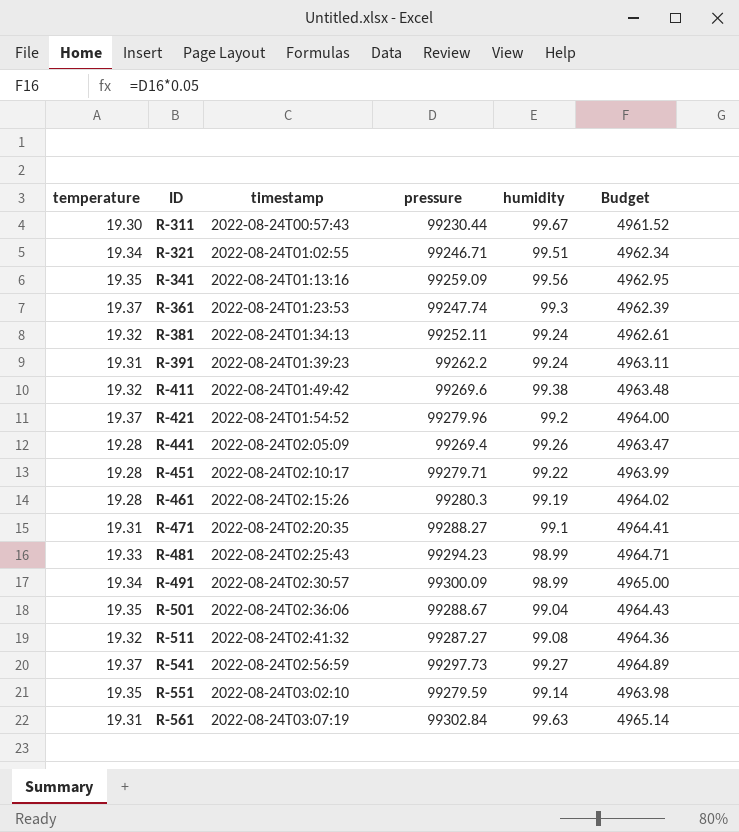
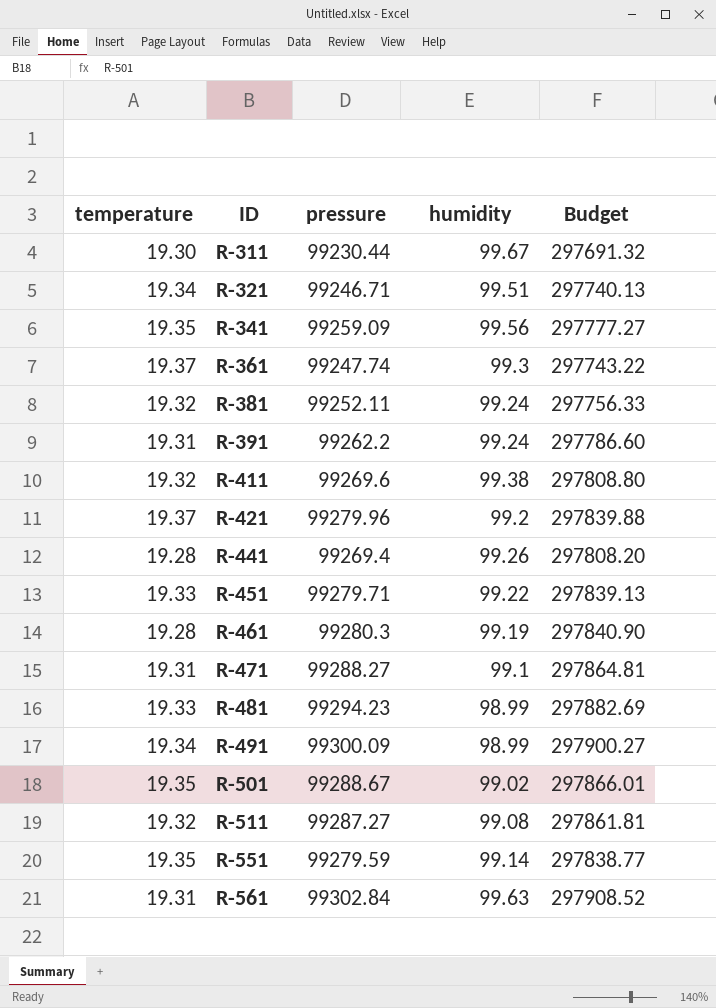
column timestamp | position: 3 -> none
column Budget | formula: [pressure] * 0.05 -> [pressure] * 3
row R-541: 19.37 | 2022-08-24T02:56:59 | 99297.73 | 99.27 | 4964.89 -> none
R-451 | temperature: 19.28 -> 19.33
R-501 | humidity: 99.04 -> 99.02

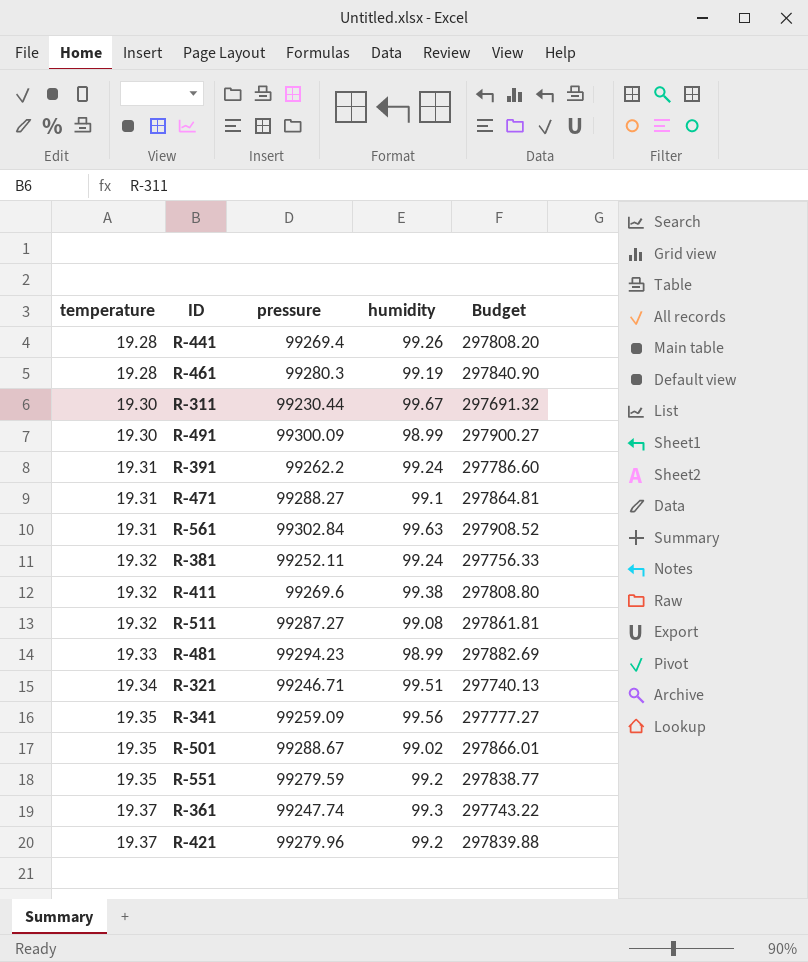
row order: ID ascending -> temperature ascending
row R-451: 19.33 | 99279.71 | 99.22 | 297839.13 -> none
R-491 | temperature: 19.34 -> 19.30
R-551 | humidity: 99.14 -> 99.2

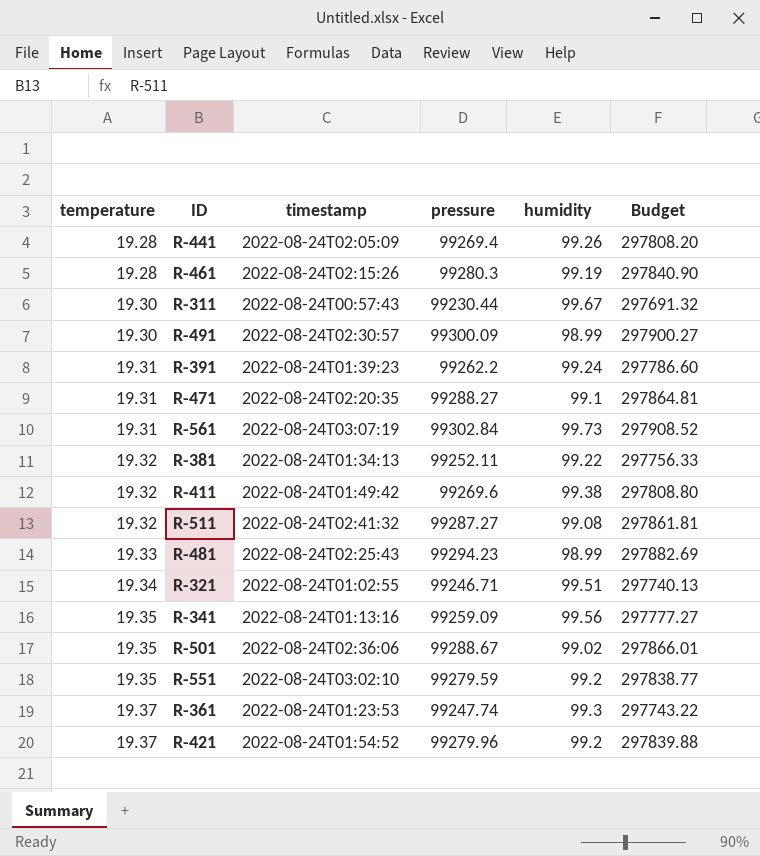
column timestamp | position: none -> 3
R-561 | humidity: 99.63 -> 99.73
R-381 | humidity: 99.24 -> 99.22

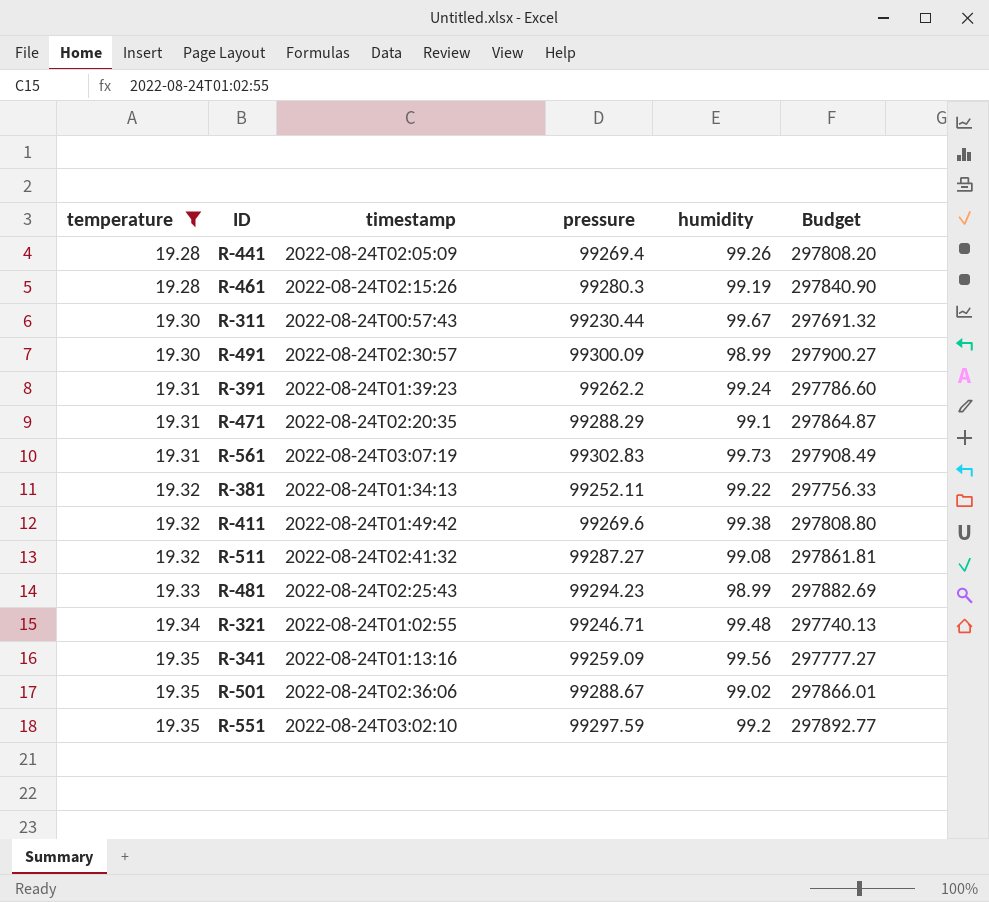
filter: none -> temperature != 19.37
R-471 | pressure: 99288.27 -> 99288.29
R-471 | Budget: 297864.81 -> 297864.87
R-561 | pressure: 99302.84 -> 99302.83
R-561 | Budget: 297908.52 -> 297908.49
R-321 | humidity: 99.51 -> 99.48
R-551 | pressure: 99279.59 -> 99297.59
R-551 | Budget: 297838.77 -> 297892.77

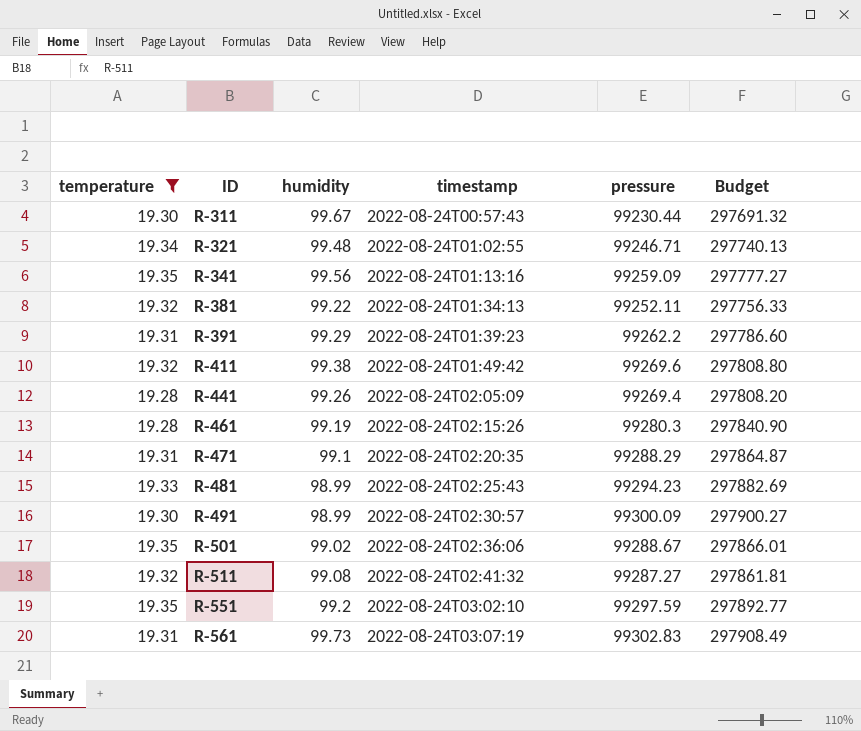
row order: temperature ascending -> ID ascending
column humidity | position: 5 -> 3
R-391 | humidity: 99.24 -> 99.29

